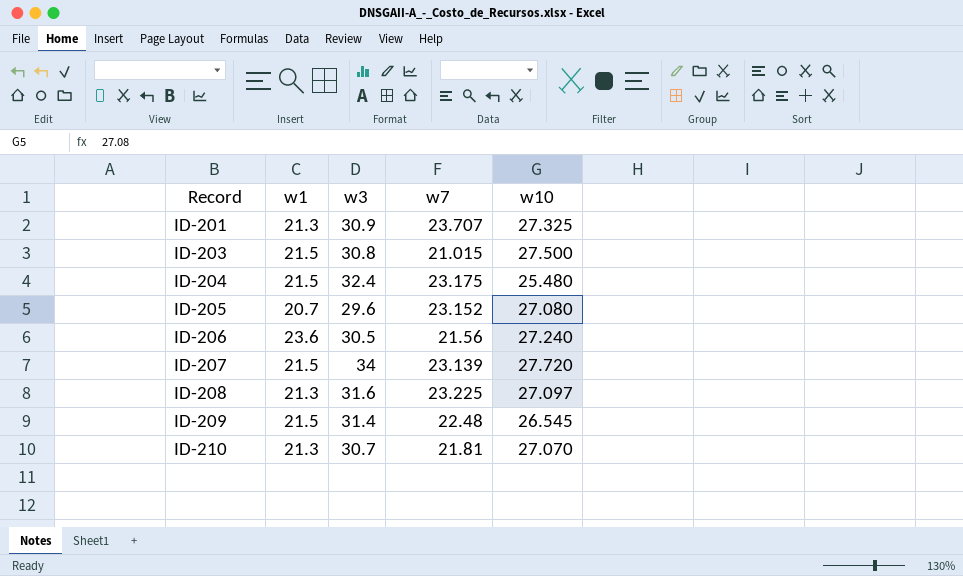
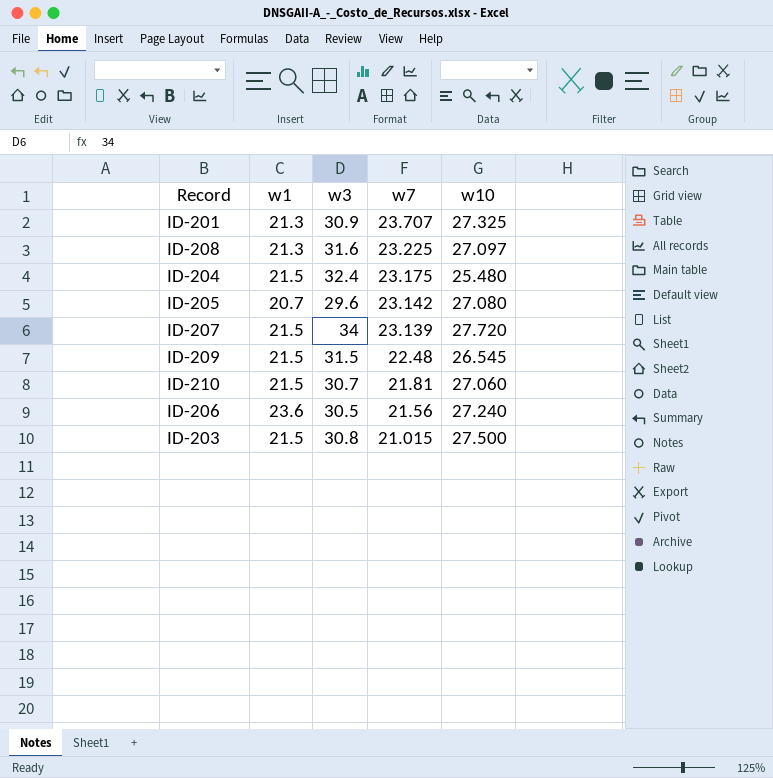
row order: Record ascending -> w7 descending
ID-205 | w7: 23.152 -> 23.142
ID-209 | w3: 31.4 -> 31.5
ID-210 | w1: 21.3 -> 21.5
ID-210 | w10: 27.070 -> 27.060

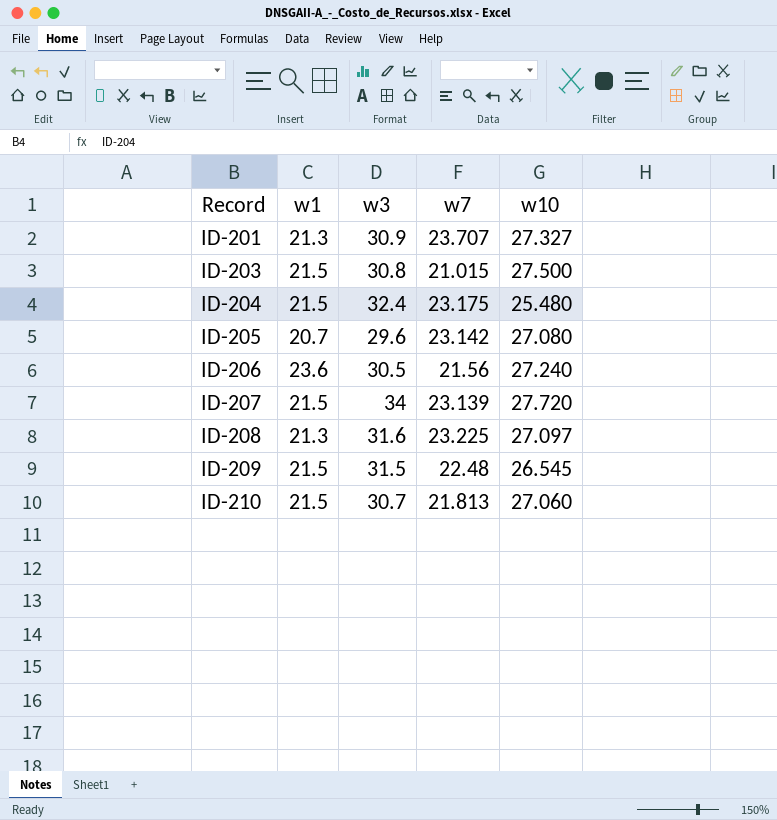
row order: w7 descending -> Record ascending
ID-201 | w10: 27.325 -> 27.327
ID-210 | w7: 21.81 -> 21.813

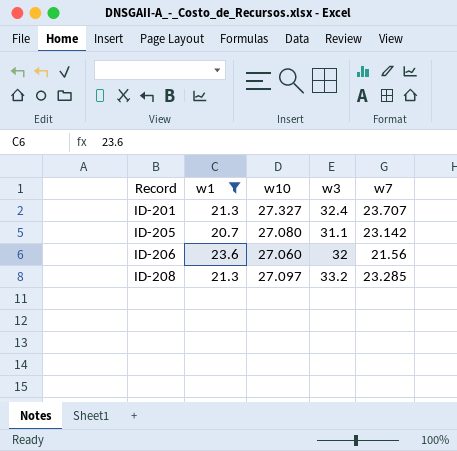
filter: none -> w1 != 21.5
column w10 | position: 5 -> 3
ID-201 | w3: 30.9 -> 32.4
ID-205 | w3: 29.6 -> 31.1
ID-206 | w10: 27.240 -> 27.060
ID-206 | w3: 30.5 -> 32
ID-208 | w3: 31.6 -> 33.2
ID-208 | w7: 23.225 -> 23.285

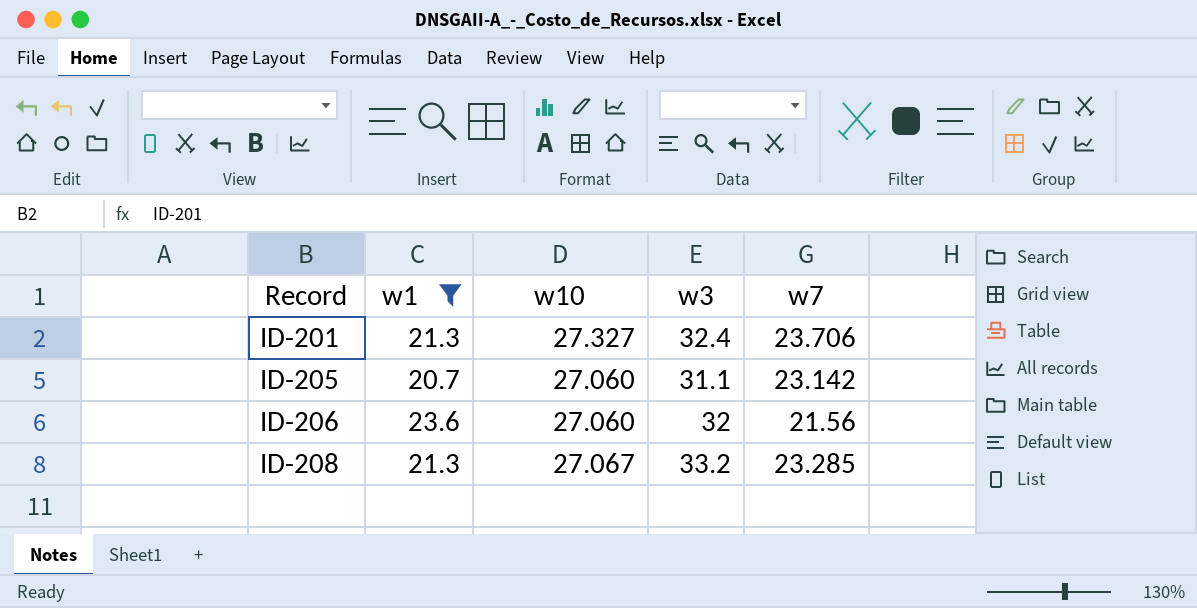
ID-201 | w7: 23.707 -> 23.706
ID-205 | w10: 27.080 -> 27.060
ID-208 | w10: 27.097 -> 27.067

